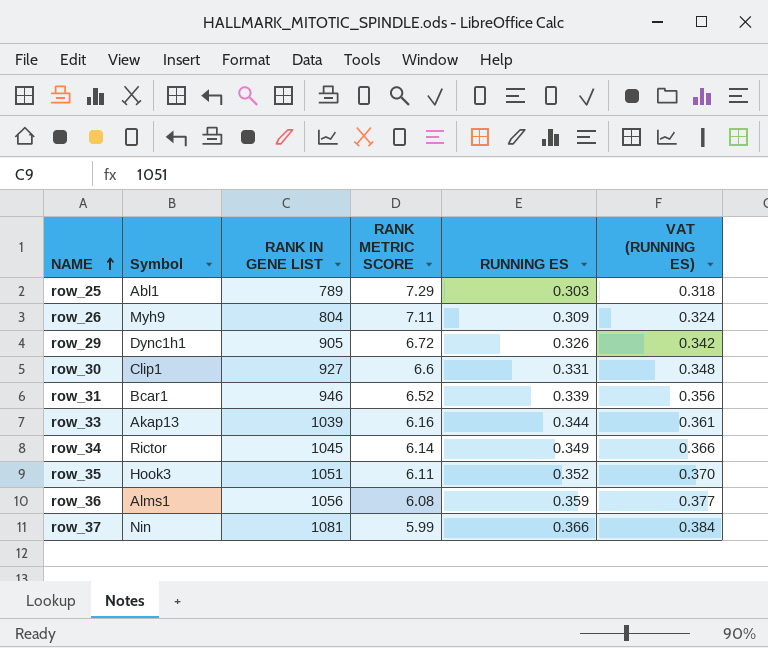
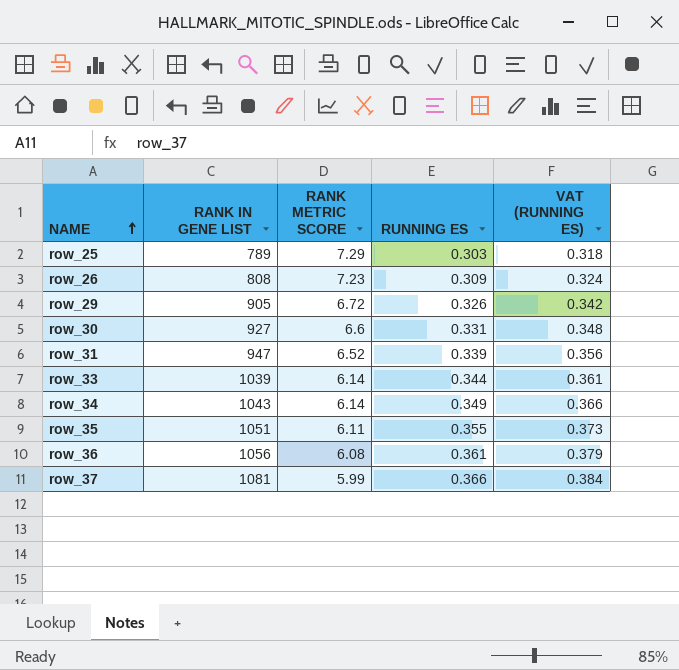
column Symbol | position: 2 -> none
row_26 | RANK IN GENE LIST: 804 -> 808
row_26 | RANK METRIC SCORE: 7.11 -> 7.23
row_31 | RANK IN GENE LIST: 946 -> 947
row_33 | RANK METRIC SCORE: 6.16 -> 6.14
row_34 | RANK IN GENE LIST: 1045 -> 1043
row_35 | RUNNING ES: 0.352 -> 0.355
row_35 | VAT (RUNNING ES): 0.370 -> 0.373
row_36 | RUNNING ES: 0.359 -> 0.361
row_36 | VAT (RUNNING ES): 0.377 -> 0.379

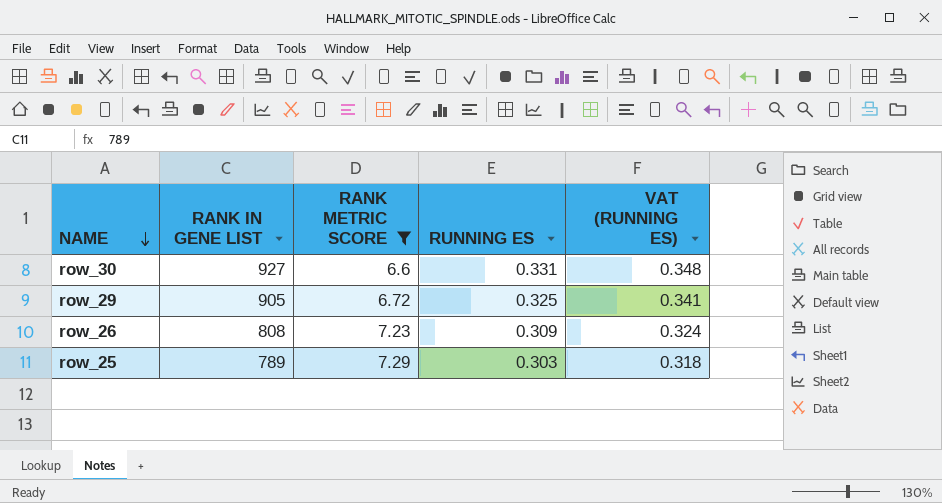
filter: none -> RANK METRIC SCORE >= 6.6
row order: NAME ascending -> NAME descending
row_29 | RUNNING ES: 0.326 -> 0.325
row_29 | VAT (RUNNING ES): 0.342 -> 0.341

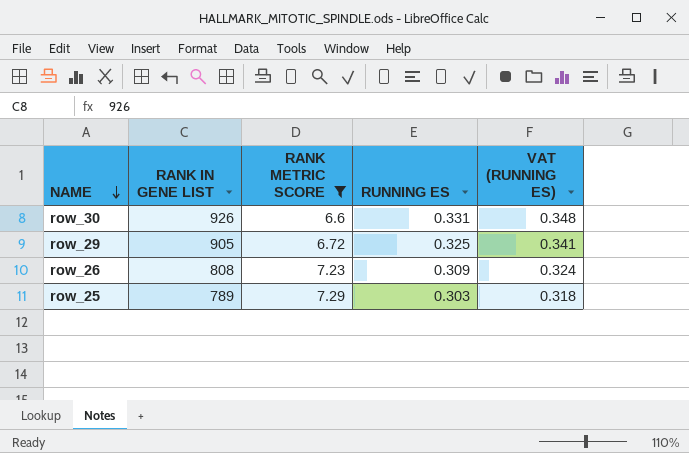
row_30 | RANK IN GENE LIST: 927 -> 926

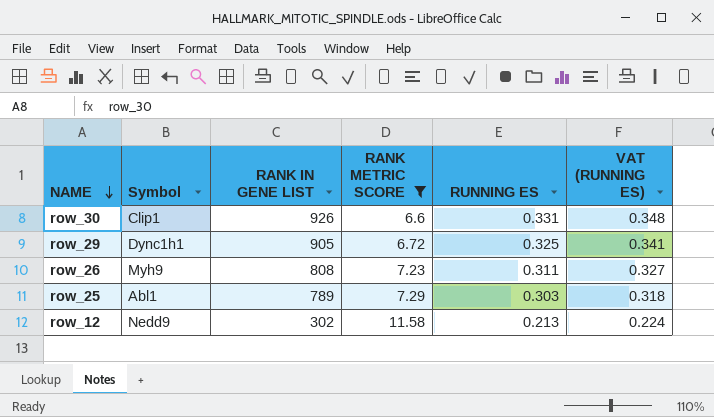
column Symbol | position: none -> 2
row_26 | RUNNING ES: 0.309 -> 0.311
row_26 | VAT (RUNNING ES): 0.324 -> 0.327
row row_12: none -> Nedd9 | 302 | 11.58 | 0.213 | 0.224

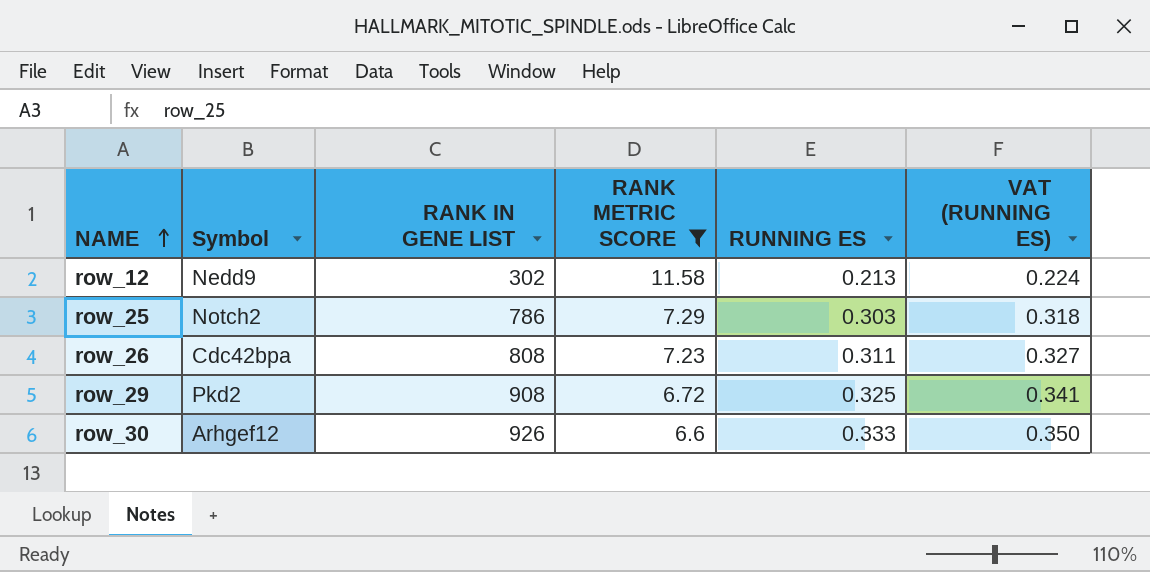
row order: NAME descending -> NAME ascending
row_25 | Symbol: Abl1 -> Notch2
row_25 | RANK IN GENE LIST: 789 -> 786
row_26 | Symbol: Myh9 -> Cdc42bpa
row_29 | Symbol: Dync1h1 -> Pkd2
row_29 | RANK IN GENE LIST: 905 -> 908
row_30 | Symbol: Clip1 -> Arhgef12
row_30 | RUNNING ES: 0.331 -> 0.333
row_30 | VAT (RUNNING ES): 0.348 -> 0.350

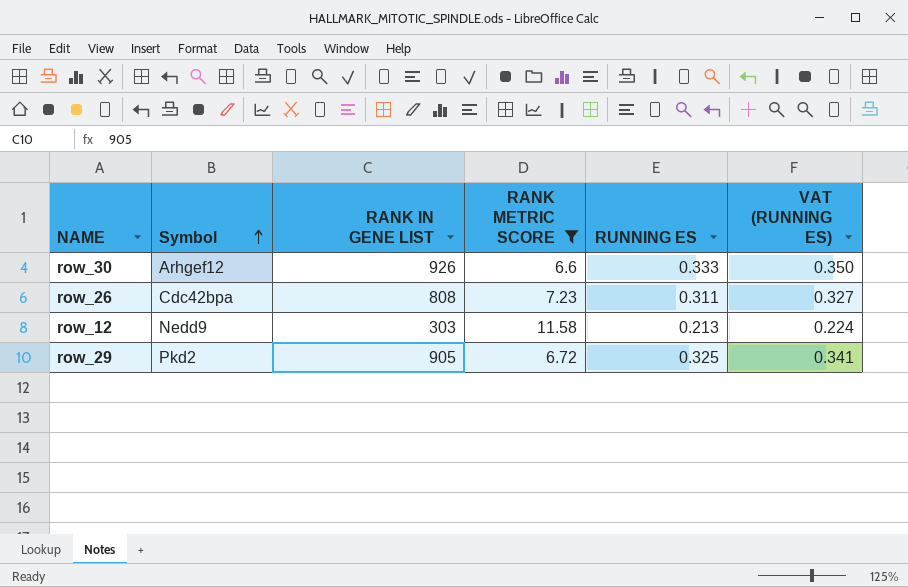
row order: NAME ascending -> Symbol ascending
row row_25: Notch2 | 786 | 7.29 | 0.303 | 0.318 -> none
row_12 | RANK IN GENE LIST: 302 -> 303
row_29 | RANK IN GENE LIST: 908 -> 905

